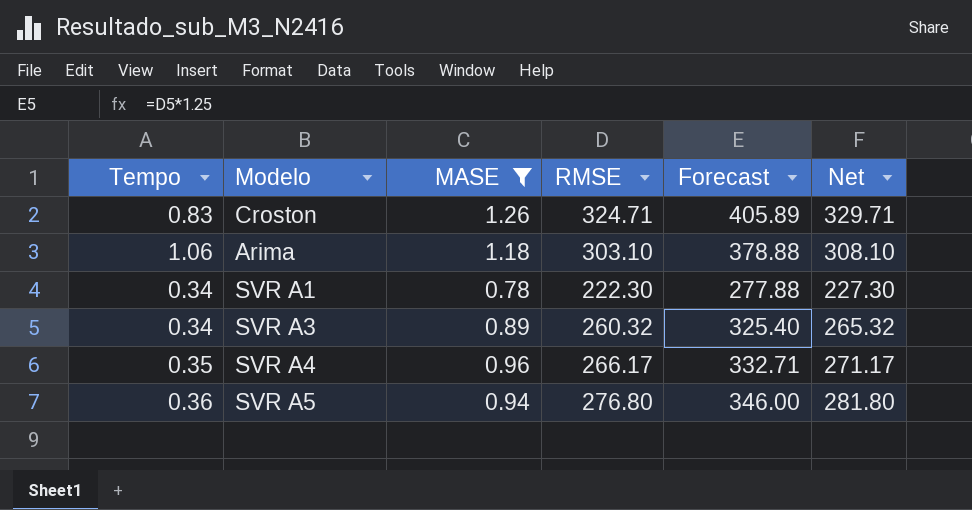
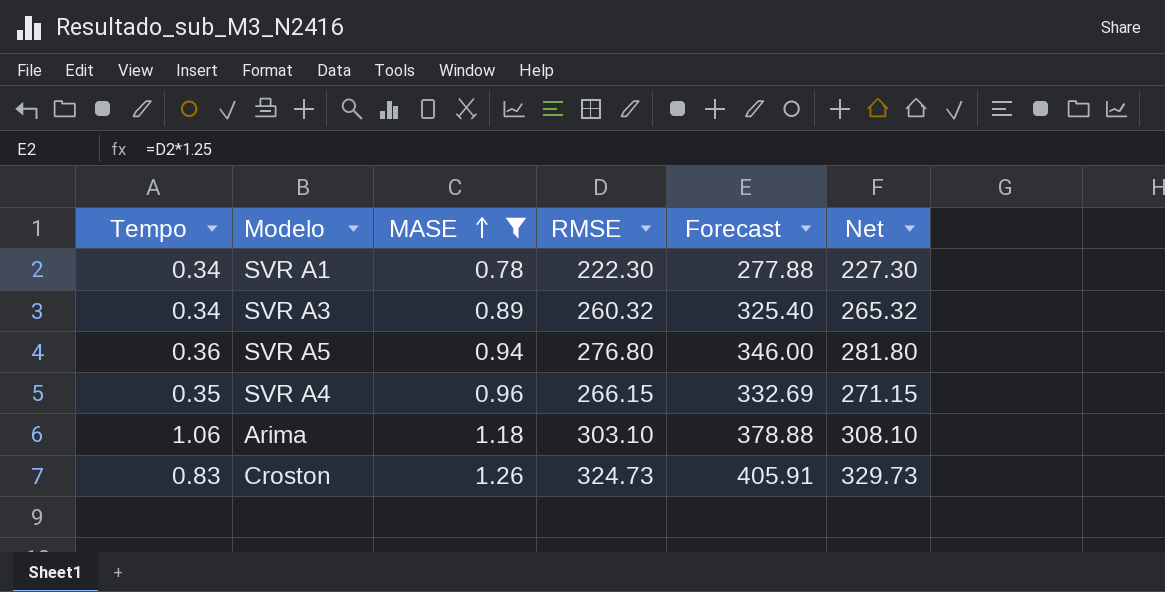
row order: none -> MASE ascending
SVR A4 | RMSE: 266.17 -> 266.15
SVR A4 | Forecast: 332.71 -> 332.69
SVR A4 | Net: 271.17 -> 271.15
Croston | RMSE: 324.71 -> 324.73
Croston | Forecast: 405.89 -> 405.91
Croston | Net: 329.71 -> 329.73

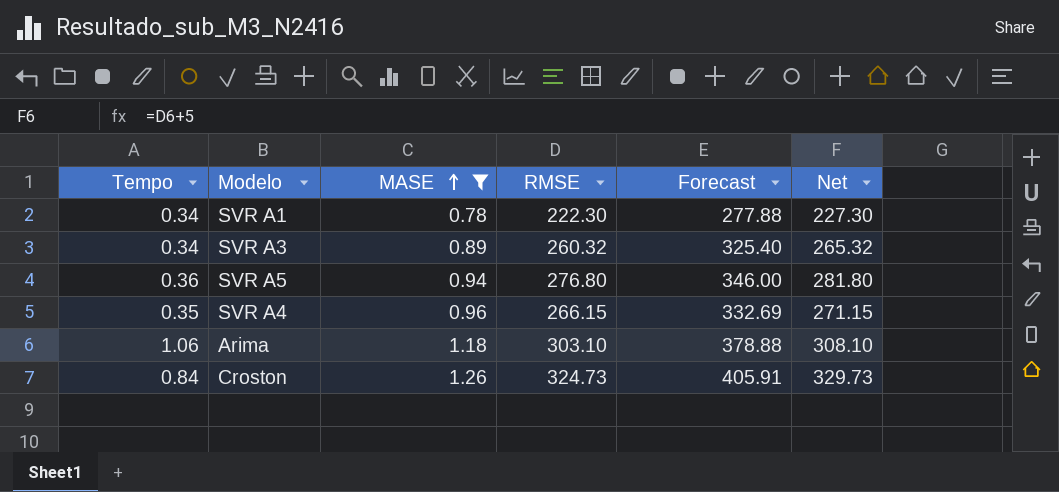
Croston | Tempo: 0.83 -> 0.84

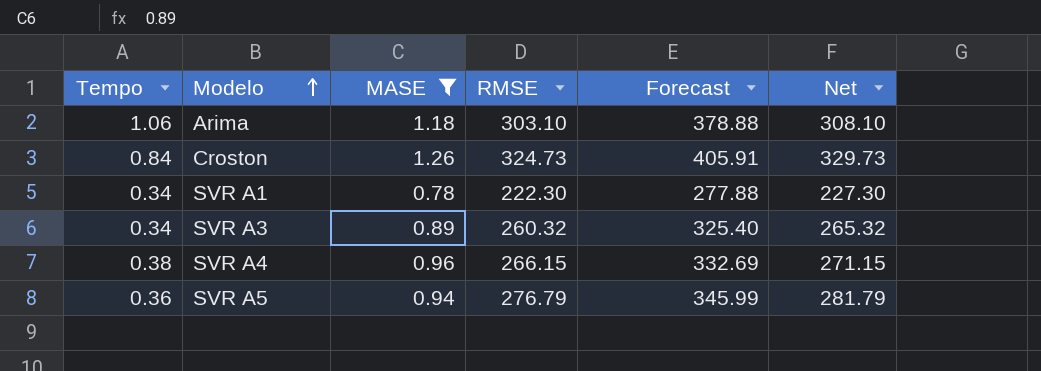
row order: MASE ascending -> Modelo ascending
SVR A4 | Tempo: 0.35 -> 0.38
SVR A5 | RMSE: 276.80 -> 276.79
SVR A5 | Forecast: 346.00 -> 345.99
SVR A5 | Net: 281.80 -> 281.79

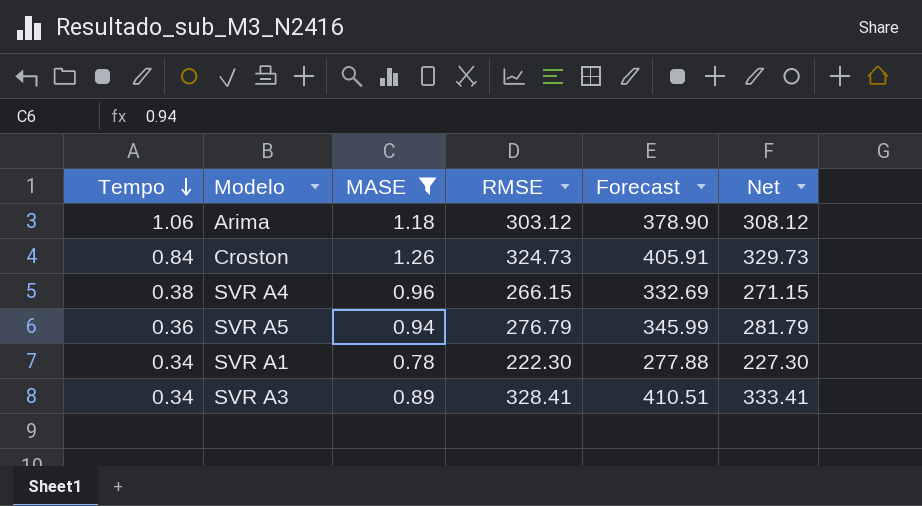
row order: Modelo ascending -> Tempo descending
Arima | RMSE: 303.10 -> 303.12
Arima | Forecast: 378.88 -> 378.90
Arima | Net: 308.10 -> 308.12
SVR A3 | RMSE: 260.32 -> 328.41
SVR A3 | Forecast: 325.40 -> 410.51
SVR A3 | Net: 265.32 -> 333.41

